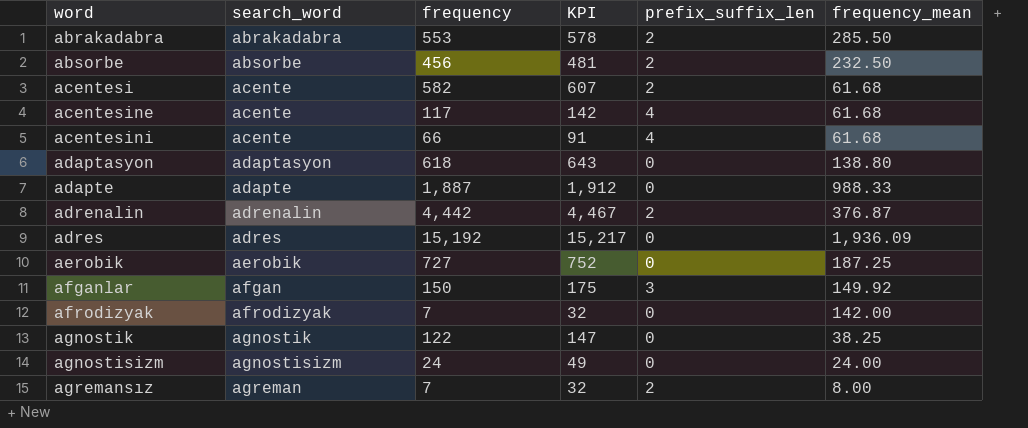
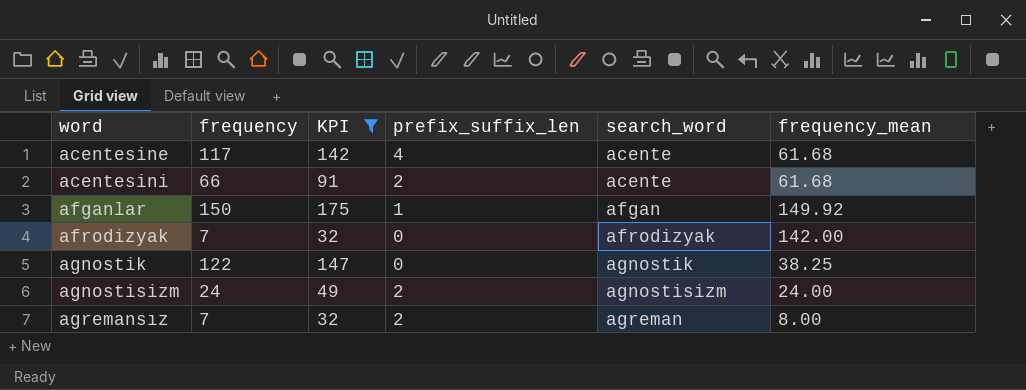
filter: none -> KPI <= 175
column search_word | position: 2 -> 5
acentesini | prefix_suffix_len: 4 -> 2
afganlar | prefix_suffix_len: 3 -> 1
agnostisizm | prefix_suffix_len: 0 -> 2

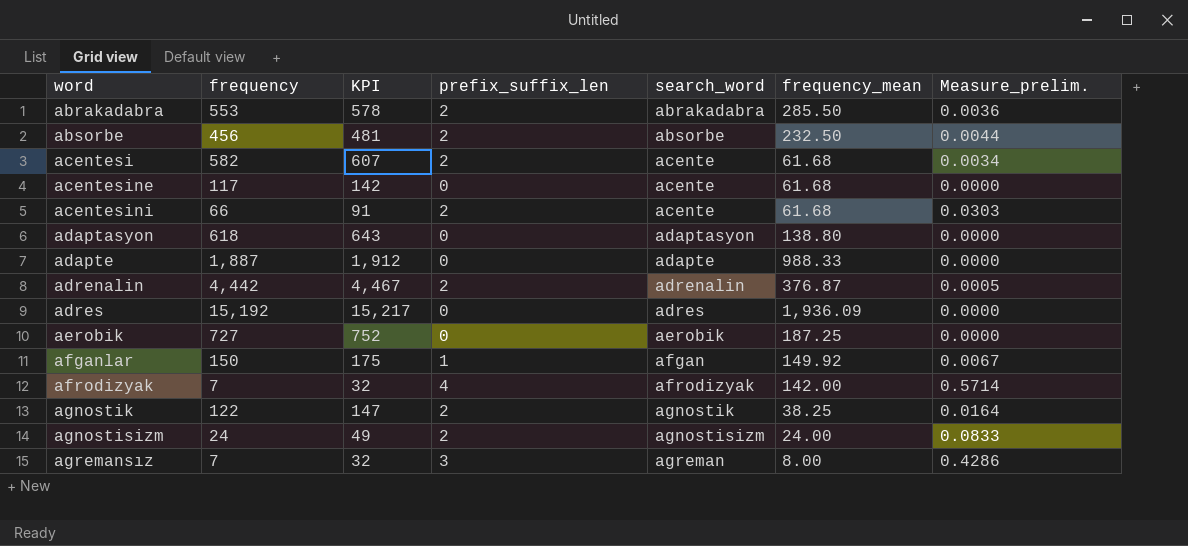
filter: KPI <= 175 -> none
column Measure_prelim. | formula: none -> [prefix_suffix_len] / [frequency]
acentesine | prefix_suffix_len: 4 -> 0
afrodizyak | prefix_suffix_len: 0 -> 4
agnostik | prefix_suffix_len: 0 -> 2
agremansız | prefix_suffix_len: 2 -> 3

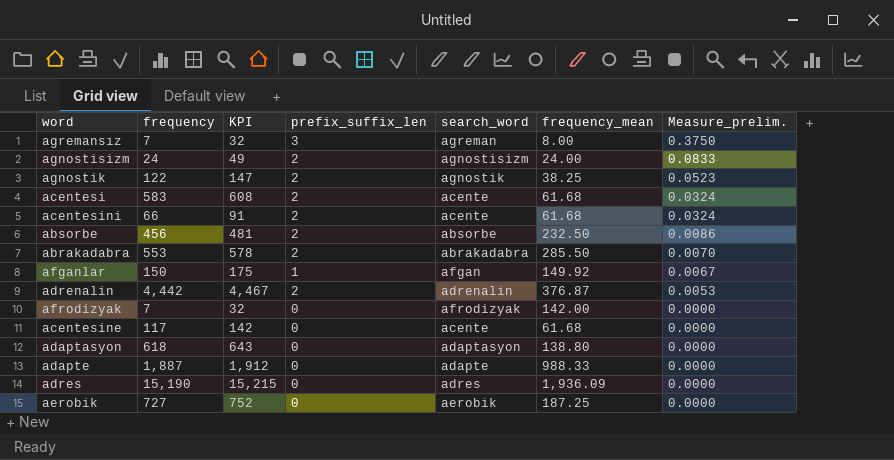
row order: word ascending -> Measure_prelim. descending
column Measure_prelim. | formula: [prefix_suffix_len] / [frequency] -> [prefix_suffix_len] / [frequency_mean]
acentesi | frequency: 582 -> 583
acentesi | KPI: 607 -> 608
afrodizyak | prefix_suffix_len: 4 -> 0
adres | frequency: 15,192 -> 15,190
adres | KPI: 15,217 -> 15,215

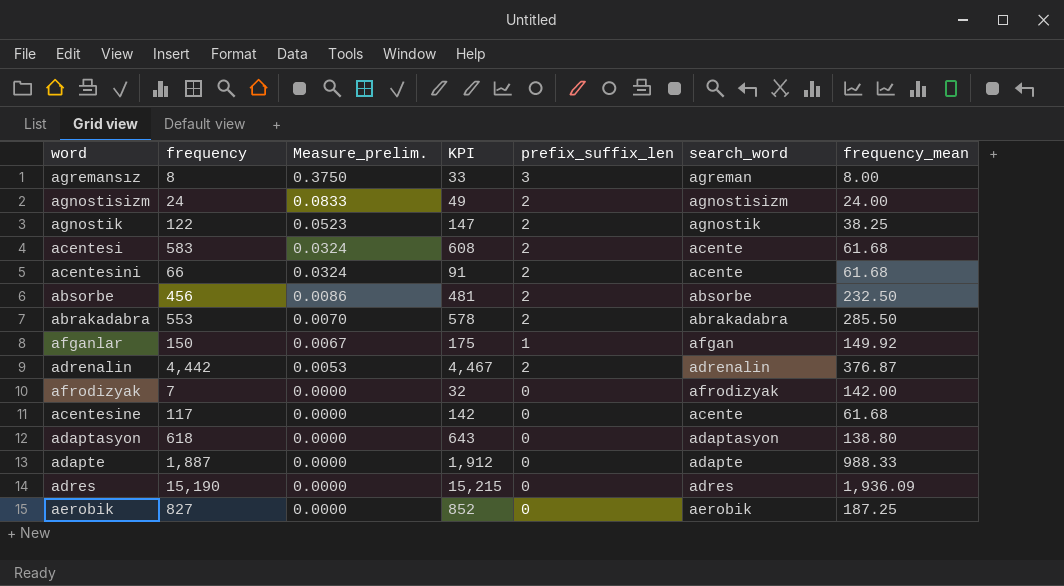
column Measure_prelim. | position: 7 -> 3
agremansız | frequency: 7 -> 8
agremansız | KPI: 32 -> 33
aerobik | frequency: 727 -> 827
aerobik | KPI: 752 -> 852

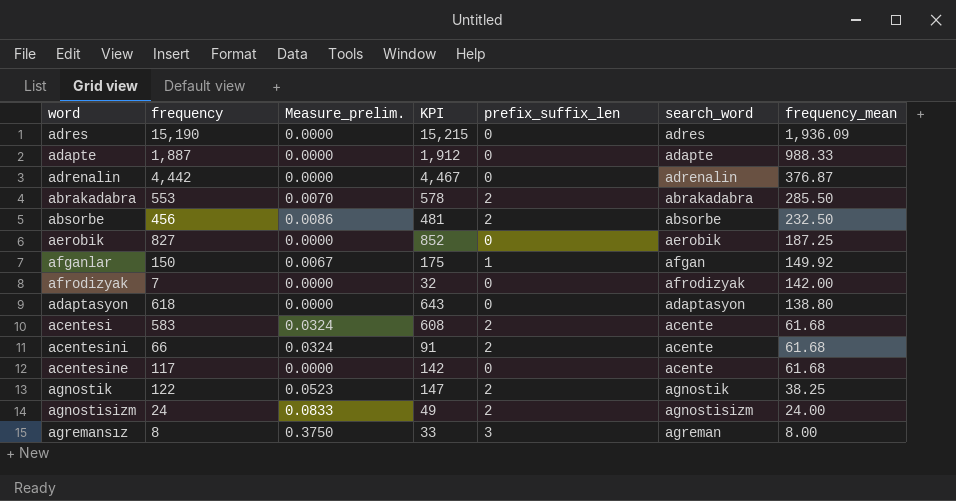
row order: Measure_prelim. descending -> frequency_mean descending
adrenalin | Measure_prelim.: 0.0053 -> 0.0000
adrenalin | prefix_suffix_len: 2 -> 0

